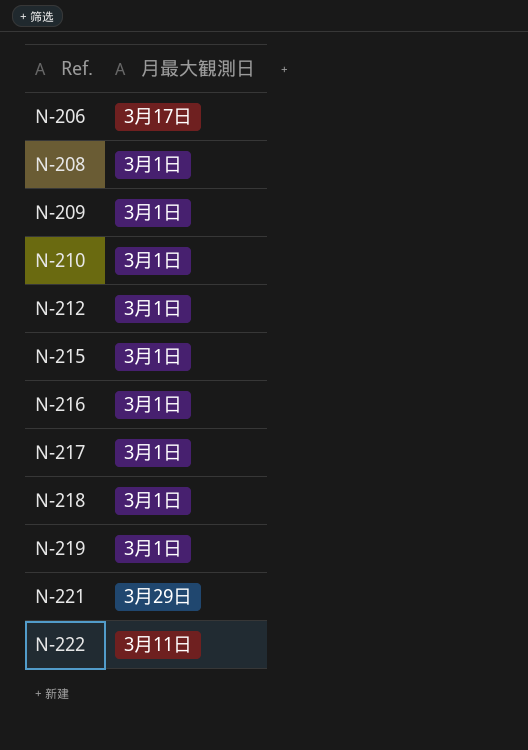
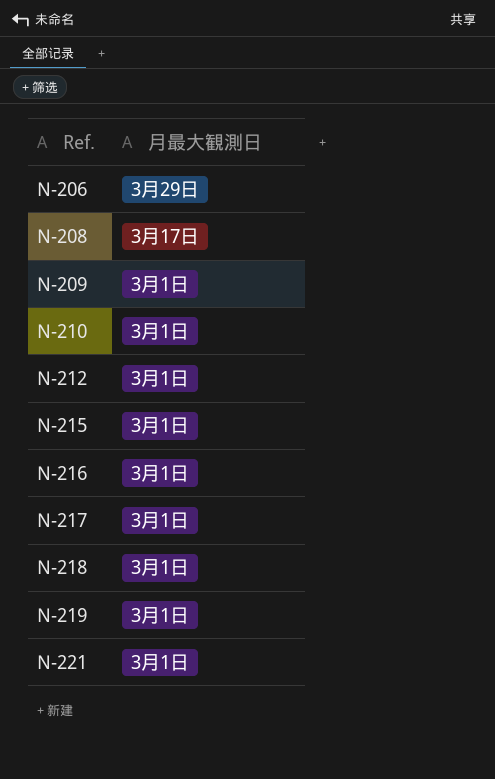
row N-222: 3月11日 -> none
N-206 | 月最大観測日: 3月17日 -> 3月29日
N-208 | 月最大観測日: 3月1日 -> 3月17日
N-221 | 月最大観測日: 3月29日 -> 3月1日

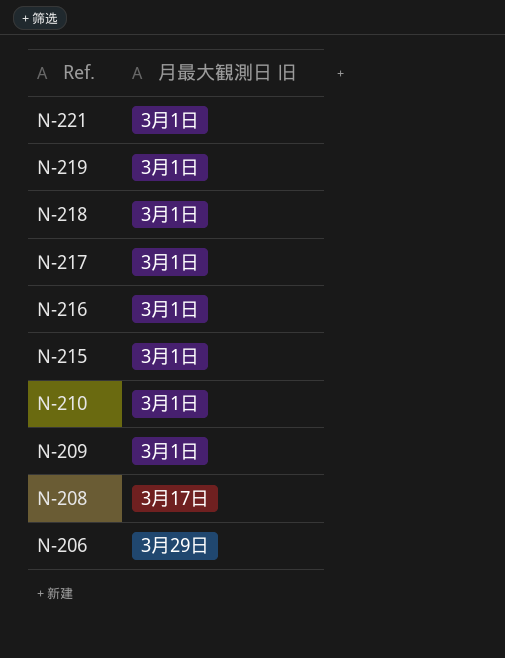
row order: Ref. ascending -> Ref. descending
column name: 月最大観測日 -> 月最大観測日 旧
row N-212: 3月1日 -> none

